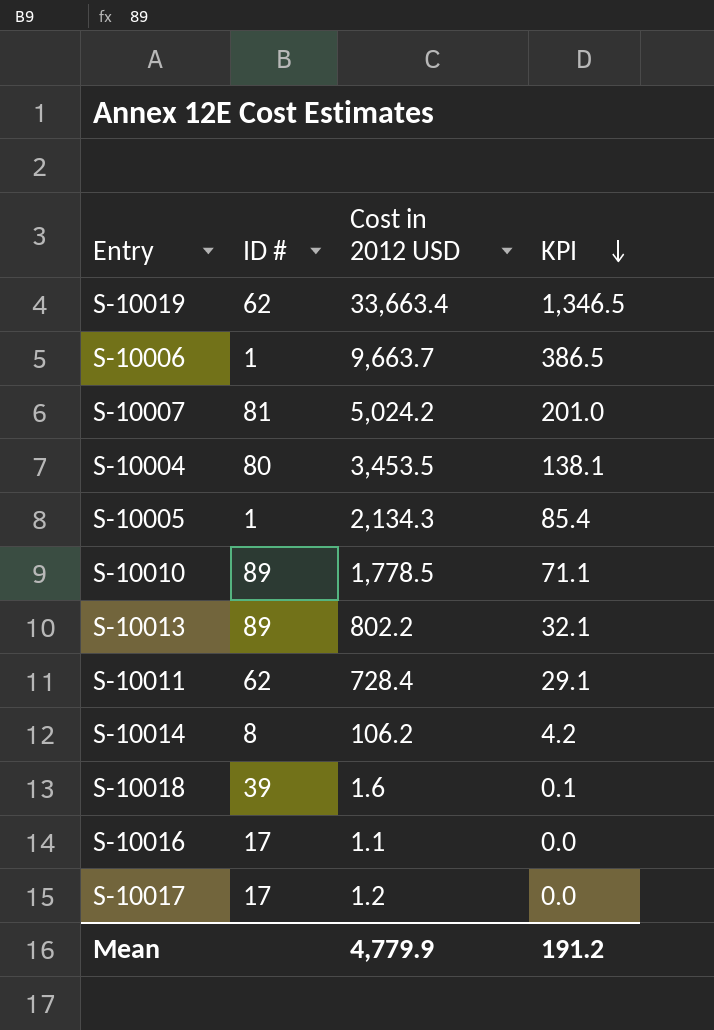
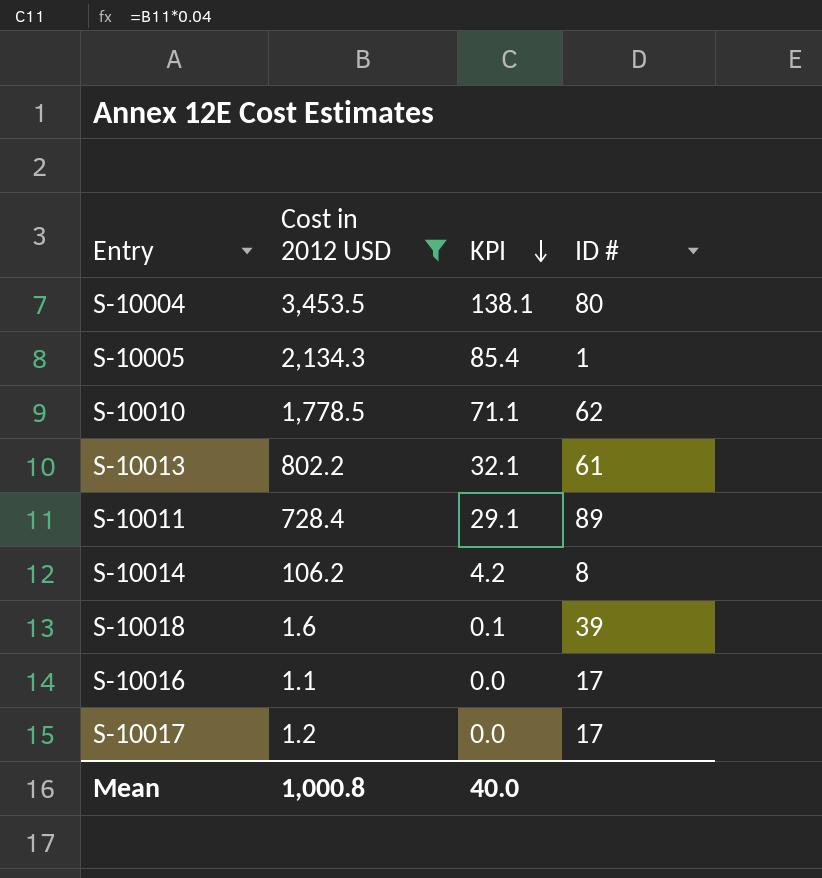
filter: none -> Cost in 2012 USD <= 3,453.5
column ID # | position: 2 -> 4
S-10010 | ID #: 89 -> 62
S-10013 | ID #: 89 -> 61
S-10011 | ID #: 62 -> 89
Mean | Cost in 2012 USD: 4,779.9 -> 1,000.8
Mean | KPI: 191.2 -> 40.0

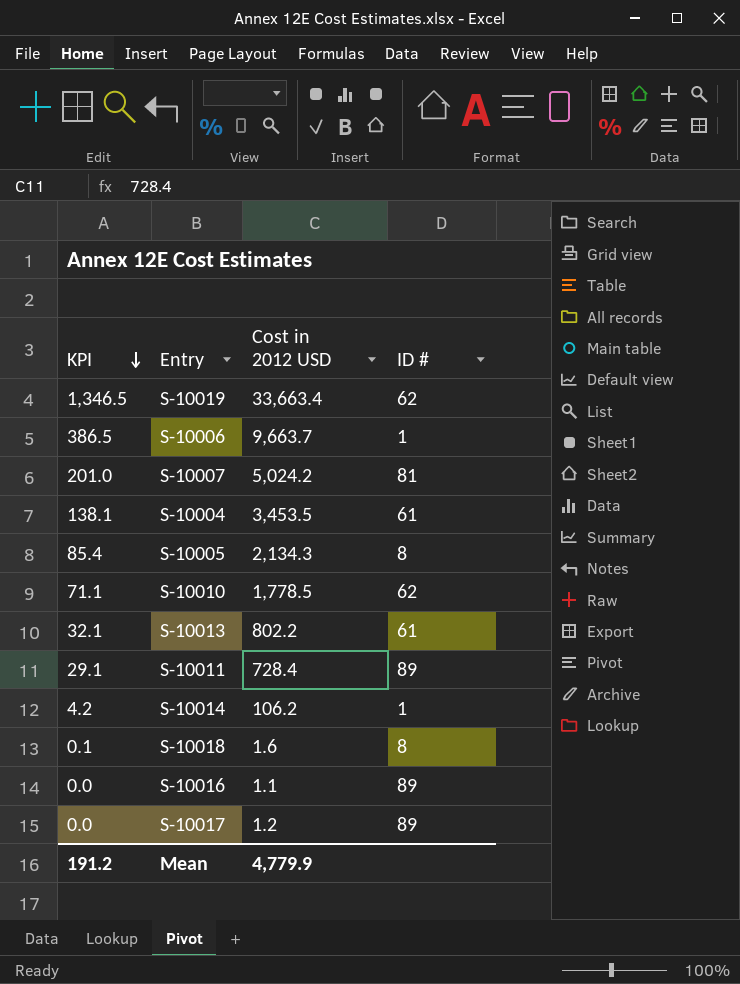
filter: Cost in 2012 USD <= 3,453.5 -> none
column KPI | position: 3 -> 1
S-10004 | ID #: 80 -> 61
S-10005 | ID #: 1 -> 8
S-10014 | ID #: 8 -> 1
S-10018 | ID #: 39 -> 8
S-10016 | ID #: 17 -> 89
S-10017 | ID #: 17 -> 89
Mean | KPI: 40.0 -> 191.2
Mean | Cost in 2012 USD: 1,000.8 -> 4,779.9

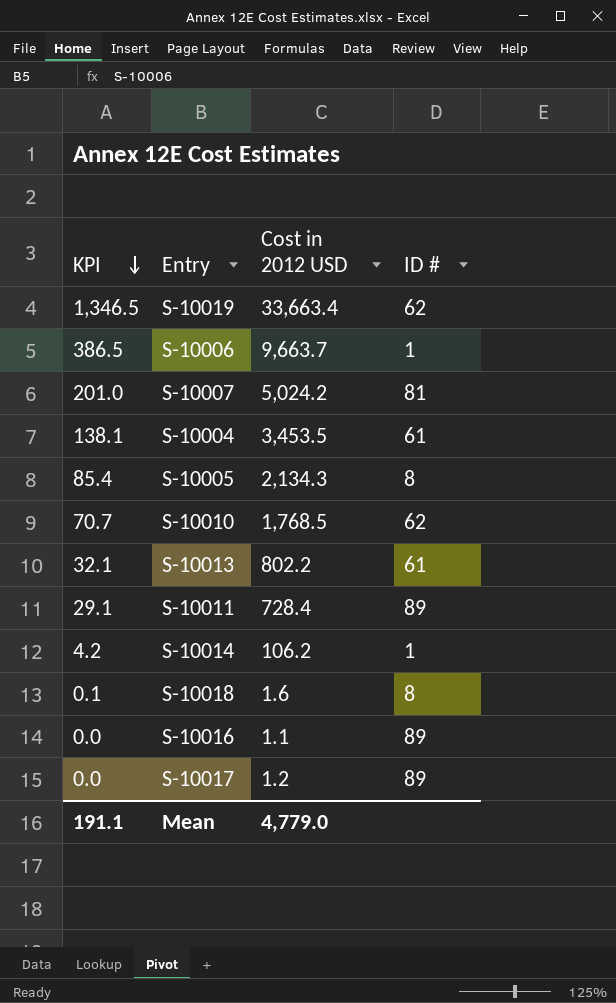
S-10010 | KPI: 71.1 -> 70.7
S-10010 | Cost in 2012 USD: 1,778.5 -> 1,768.5
Mean | KPI: 191.2 -> 191.1
Mean | Cost in 2012 USD: 4,779.9 -> 4,779.0

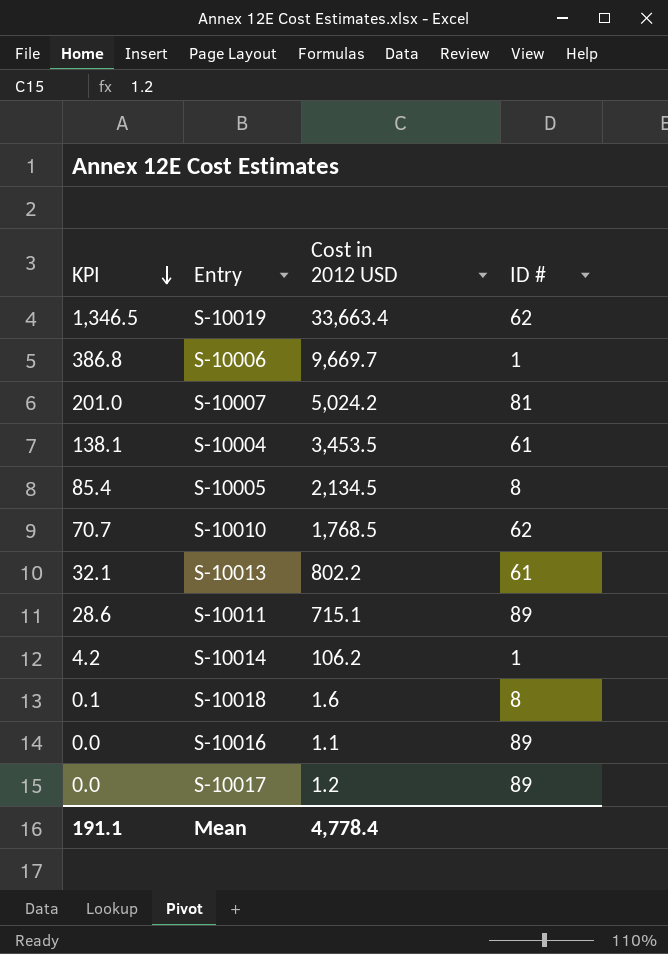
S-10006 | KPI: 386.5 -> 386.8
S-10006 | Cost in 2012 USD: 9,663.7 -> 9,669.7
S-10005 | Cost in 2012 USD: 2,134.3 -> 2,134.5
S-10011 | KPI: 29.1 -> 28.6
S-10011 | Cost in 2012 USD: 728.4 -> 715.1
Mean | Cost in 2012 USD: 4,779.0 -> 4,778.4

